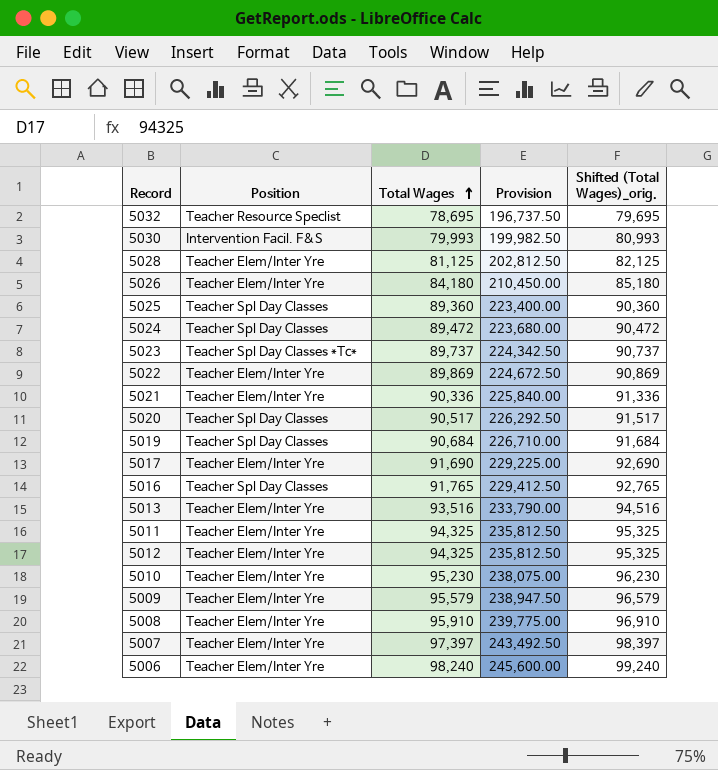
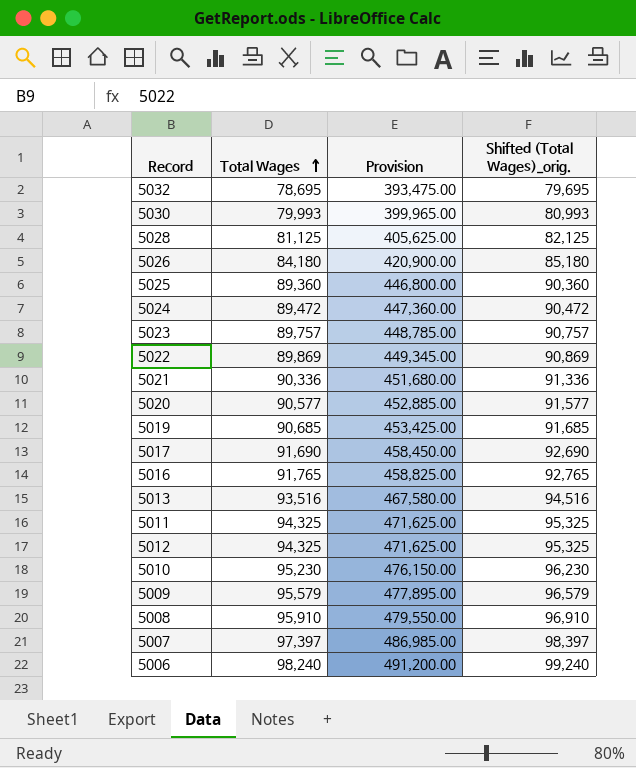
column Position | position: 2 -> none
column Provision | formula: [Total Wages] * 2.5 -> [Total Wages] * 5
5023 | Total Wages: 89,737 -> 89,757
5023 | Shifted (Total Wages)_orig.: 90,737 -> 90,757
5020 | Total Wages: 90,517 -> 90,577
5020 | Shifted (Total Wages)_orig.: 91,517 -> 91,577
5019 | Total Wages: 90,684 -> 90,685
5019 | Shifted (Total Wages)_orig.: 91,684 -> 91,685

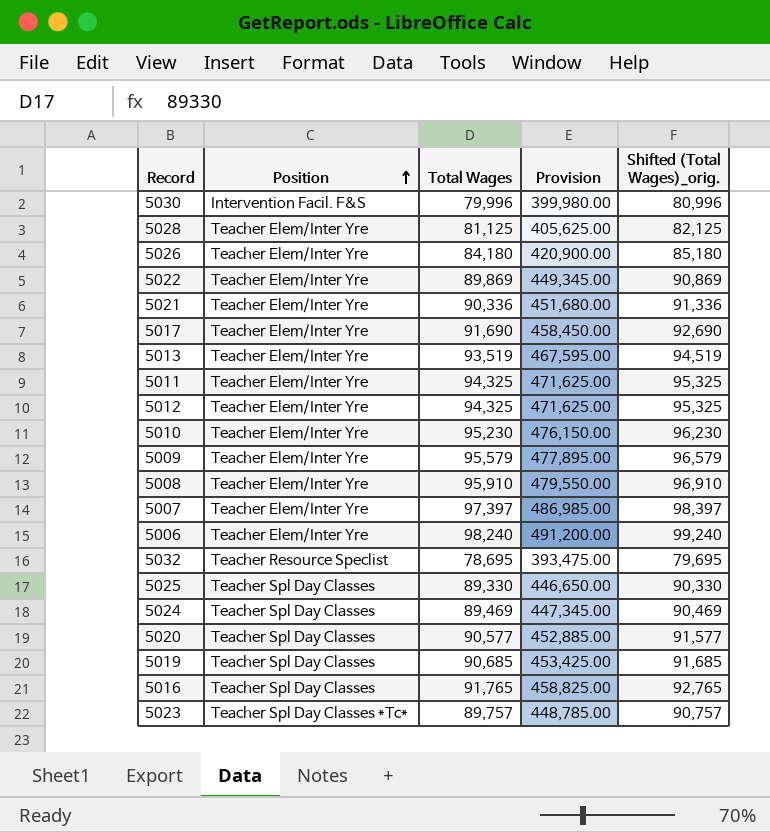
row order: Total Wages ascending -> Position ascending
column Position | position: none -> 2
5030 | Total Wages: 79,993 -> 79,996
5030 | Provision: 399,965.00 -> 399,980.00
5030 | Shifted (Total Wages)_orig.: 80,993 -> 80,996
5013 | Total Wages: 93,516 -> 93,519
5013 | Provision: 467,580.00 -> 467,595.00
5013 | Shifted (Total Wages)_orig.: 94,516 -> 94,519
5025 | Total Wages: 89,360 -> 89,330
5025 | Provision: 446,800.00 -> 446,650.00
5025 | Shifted (Total Wages)_orig.: 90,360 -> 90,330
5024 | Total Wages: 89,472 -> 89,469
5024 | Provision: 447,360.00 -> 447,345.00
5024 | Shifted (Total Wages)_orig.: 90,472 -> 90,469

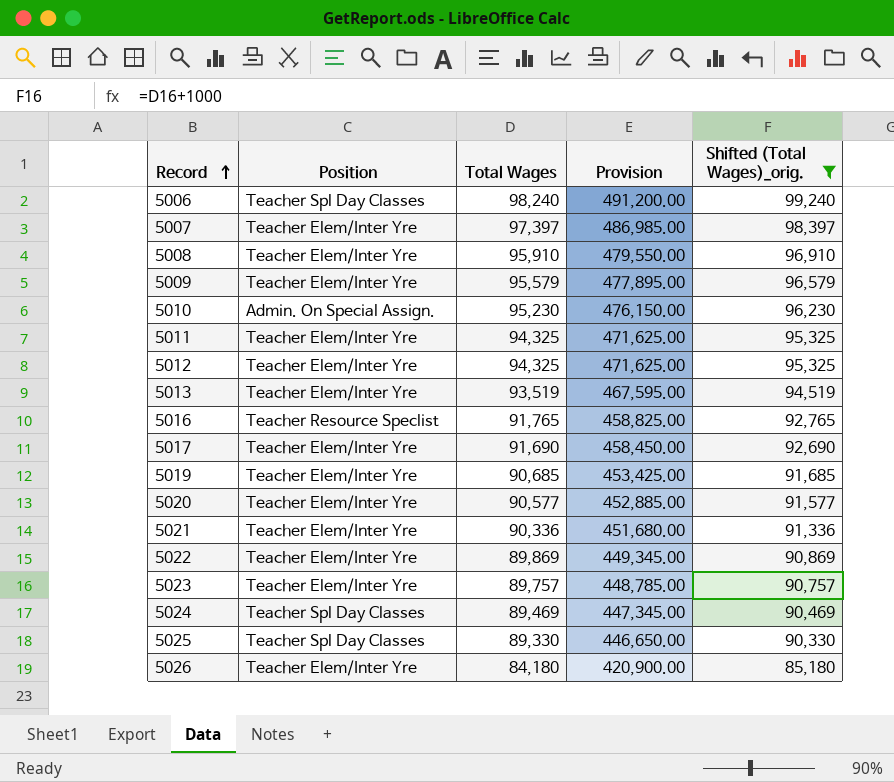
filter: none -> Shifted (Total Wages)_orig. >= 85,180
row order: Position ascending -> Record ascending
5006 | Position: Teacher Elem/Inter Yre -> Teacher Spl Day Classes
5010 | Position: Teacher Elem/Inter Yre -> Admin. On Special Assign.
5016 | Position: Teacher Spl Day Classes -> Teacher Resource Speclist
5019 | Position: Teacher Spl Day Classes -> Teacher Elem/Inter Yre
5020 | Position: Teacher Spl Day Classes -> Teacher Elem/Inter Yre
5023 | Position: Teacher Spl Day Classes *Tc* -> Teacher Elem/Inter Yre

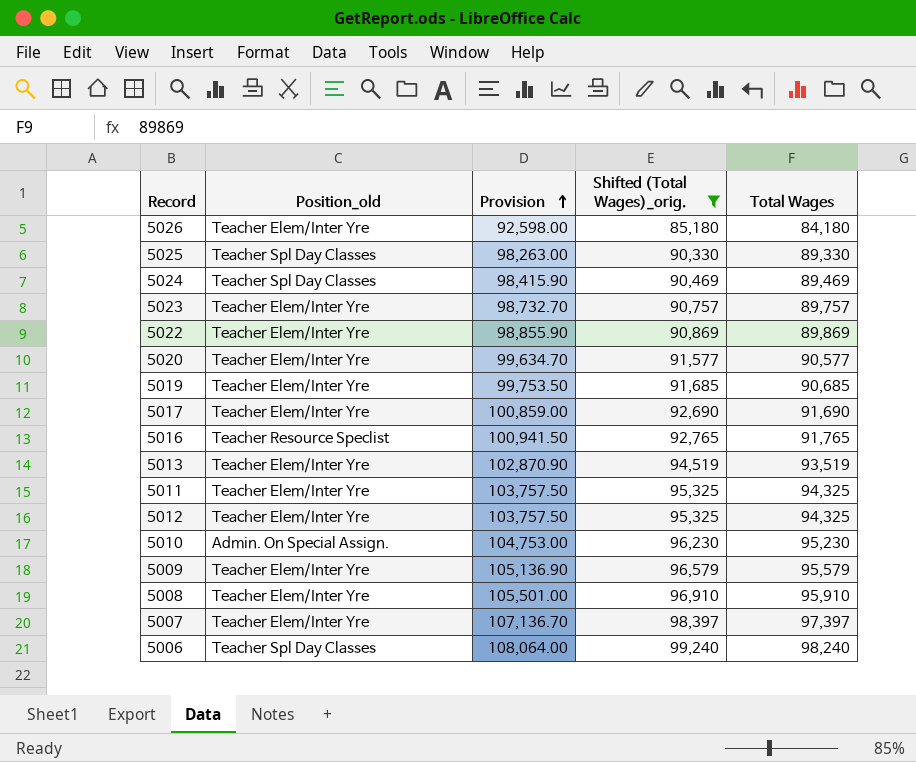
row order: Record ascending -> Provision ascending
column name: Position -> Position_old
column Provision | formula: [Total Wages] * 5 -> [Total Wages] * 1.1
column Total Wages | position: 3 -> 5
row 5021: Teacher Elem/Inter Yre | 90,336 | 451,680.00 | 91,336 -> none

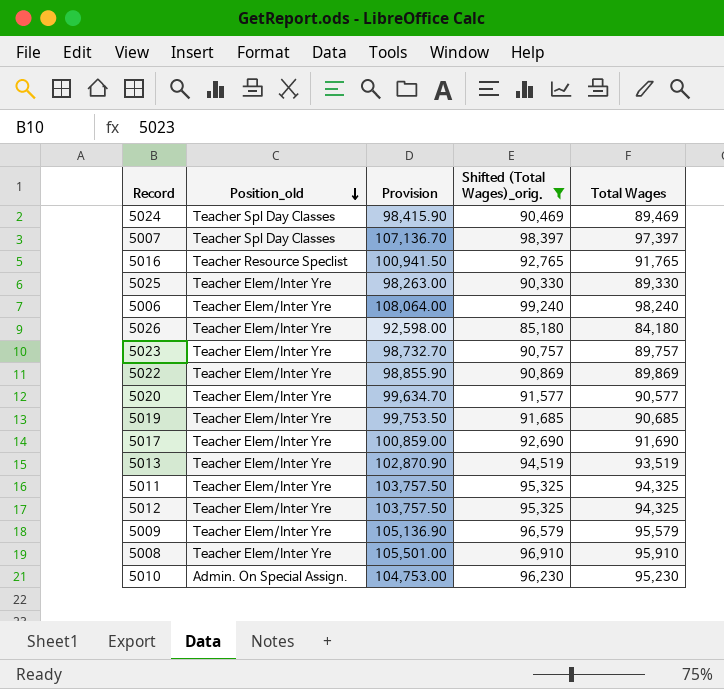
row order: Provision ascending -> Position_old descending
5007 | Position_old: Teacher Elem/Inter Yre -> Teacher Spl Day Classes
5025 | Position_old: Teacher Spl Day Classes -> Teacher Elem/Inter Yre
5006 | Position_old: Teacher Spl Day Classes -> Teacher Elem/Inter Yre

